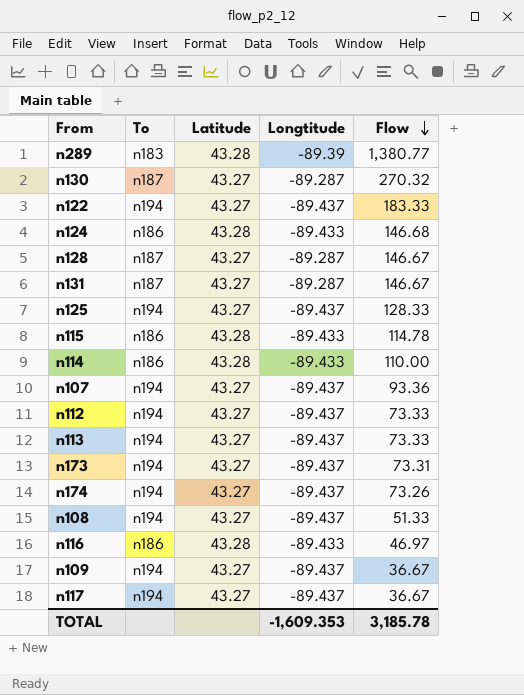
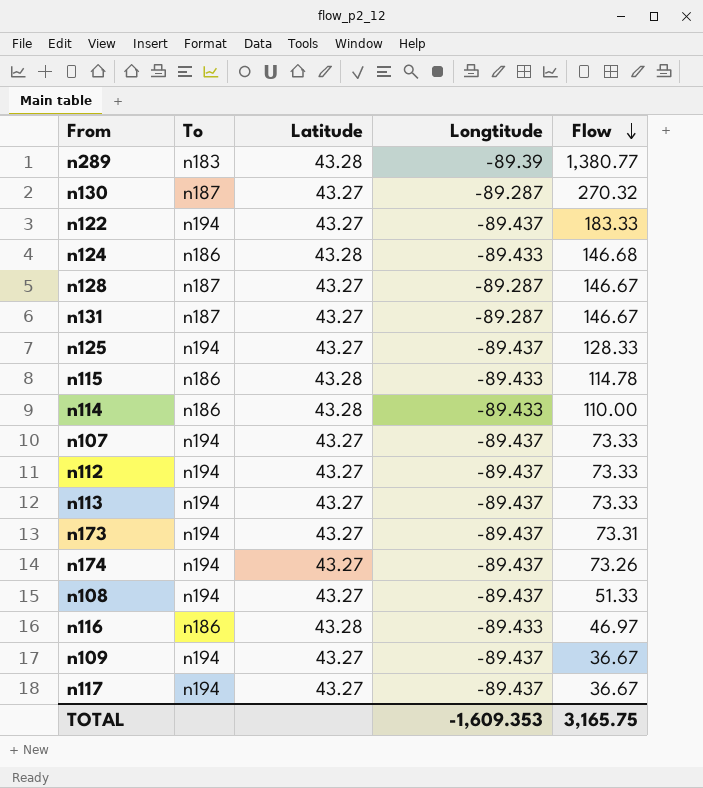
n107 | Flow: 93.36 -> 73.33
TOTAL | Flow: 3,185.78 -> 3,165.75

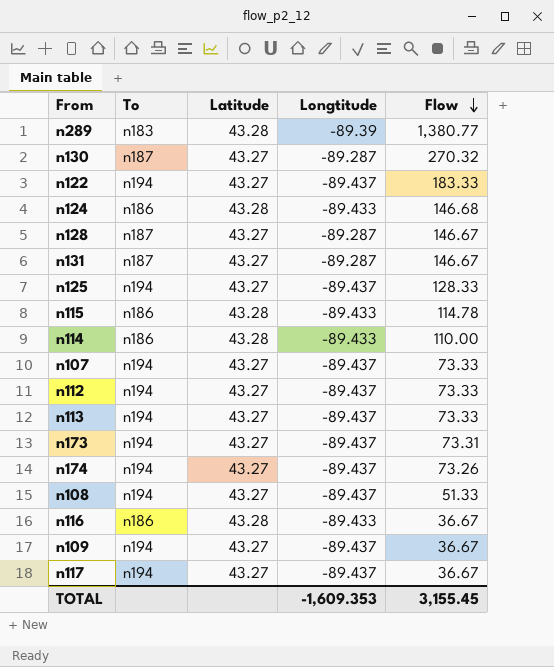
n116 | Flow: 46.97 -> 36.67
TOTAL | Flow: 3,165.75 -> 3,155.45

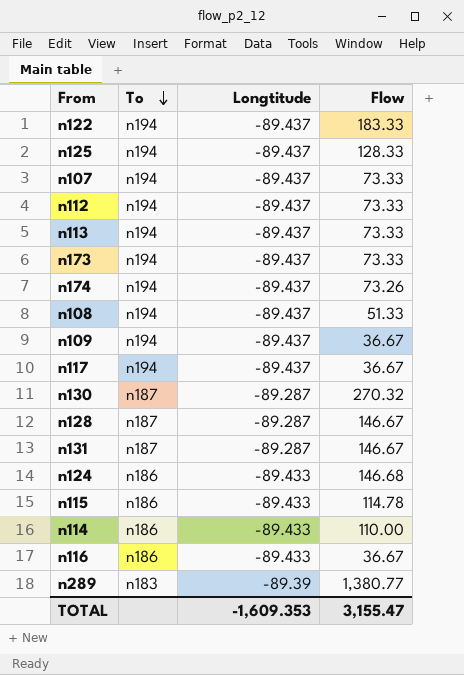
row order: Flow descending -> To descending
column Latitude | position: 3 -> none
n173 | Flow: 73.31 -> 73.33
TOTAL | Flow: 3,155.45 -> 3,155.47

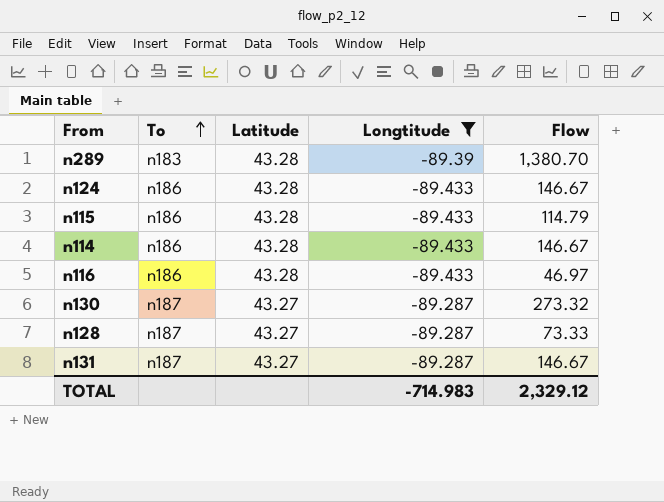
filter: none -> Longtitude != -89.437
row order: To descending -> To ascending
column Latitude | position: none -> 3
n289 | Flow: 1,380.77 -> 1,380.70
n124 | Flow: 146.68 -> 146.67
n115 | Flow: 114.78 -> 114.79
n114 | Flow: 110.00 -> 146.67
n116 | Flow: 36.67 -> 46.97
n130 | Flow: 270.32 -> 273.32
n128 | Flow: 146.67 -> 73.33
TOTAL | Longtitude: -1,609.353 -> -714.983
TOTAL | Flow: 3,155.47 -> 2,329.12

